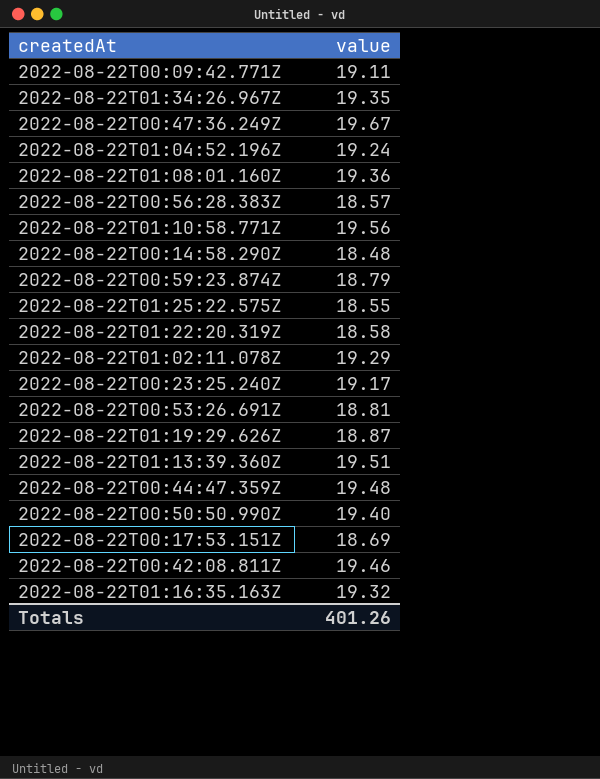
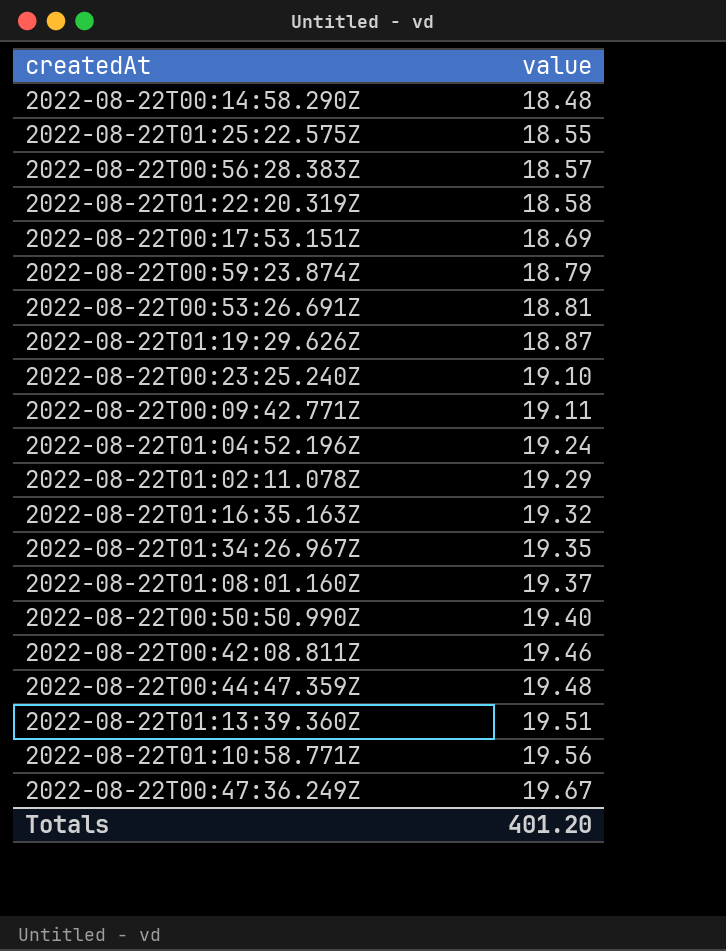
row order: none -> value ascending
2022-08-22T00:23:25.240Z | value: 19.17 -> 19.10
2022-08-22T01:08:01.160Z | value: 19.36 -> 19.37
Totals | value: 401.26 -> 401.20

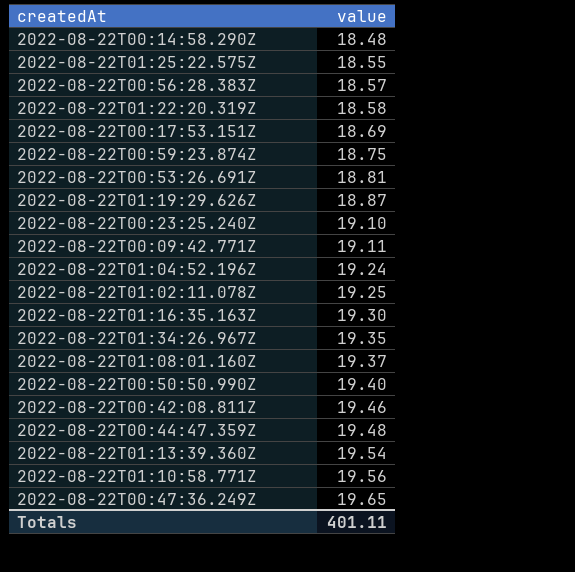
2022-08-22T00:59:23.874Z | value: 18.79 -> 18.75
2022-08-22T01:02:11.078Z | value: 19.29 -> 19.25
2022-08-22T01:16:35.163Z | value: 19.32 -> 19.30
2022-08-22T01:13:39.360Z | value: 19.51 -> 19.54
2022-08-22T00:47:36.249Z | value: 19.67 -> 19.65
Totals | value: 401.20 -> 401.11

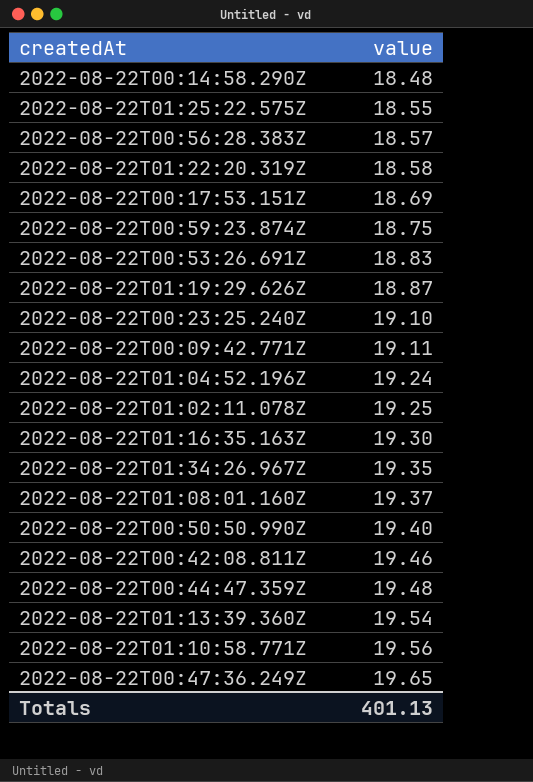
2022-08-22T00:53:26.691Z | value: 18.81 -> 18.83
Totals | value: 401.11 -> 401.13

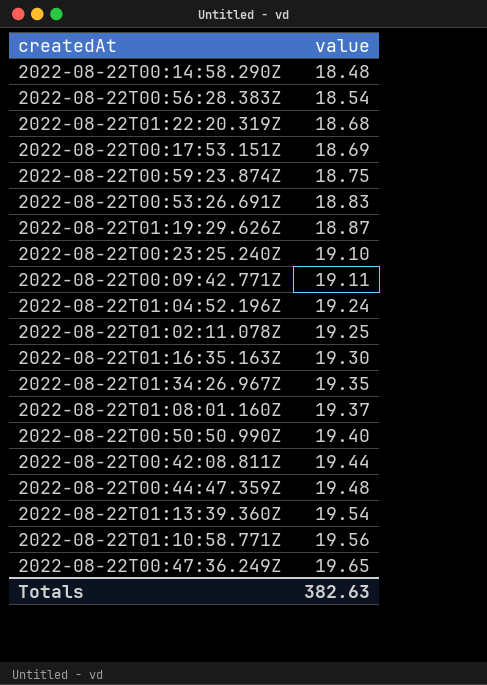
row 2022-08-22T01:25:22.575Z: 18.55 -> none
2022-08-22T00:56:28.383Z | value: 18.57 -> 18.54
2022-08-22T01:22:20.319Z | value: 18.58 -> 18.68
2022-08-22T00:42:08.811Z | value: 19.46 -> 19.44
Totals | value: 401.13 -> 382.63

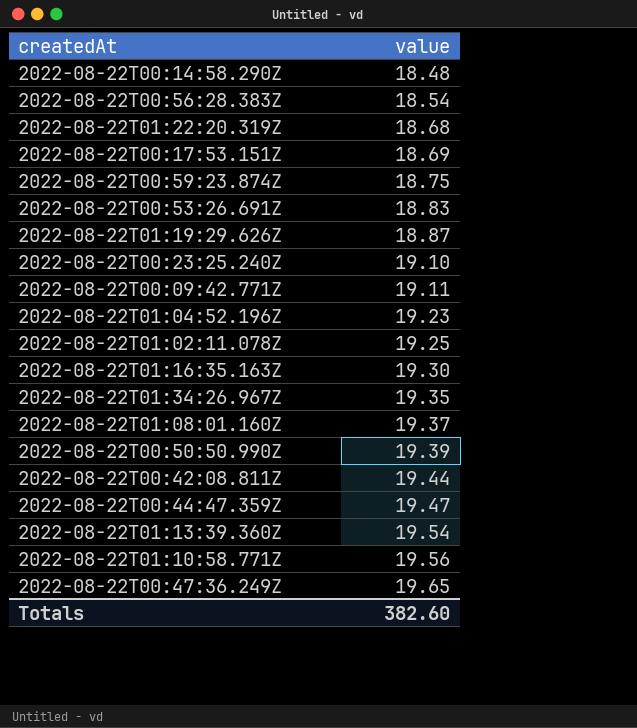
2022-08-22T01:04:52.196Z | value: 19.24 -> 19.23
2022-08-22T00:50:50.990Z | value: 19.40 -> 19.39
2022-08-22T00:44:47.359Z | value: 19.48 -> 19.47
Totals | value: 382.63 -> 382.60

